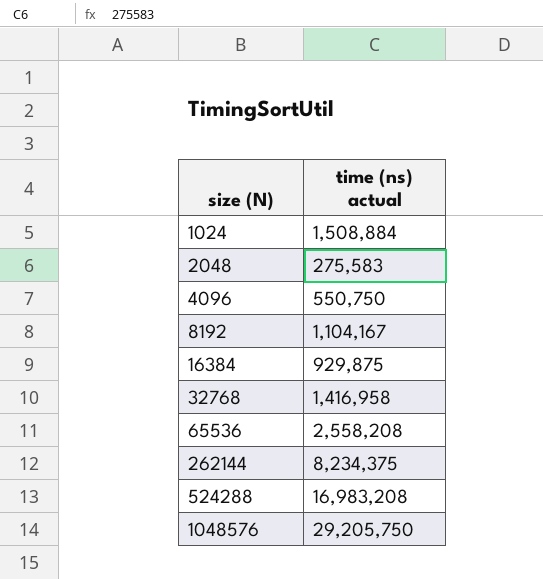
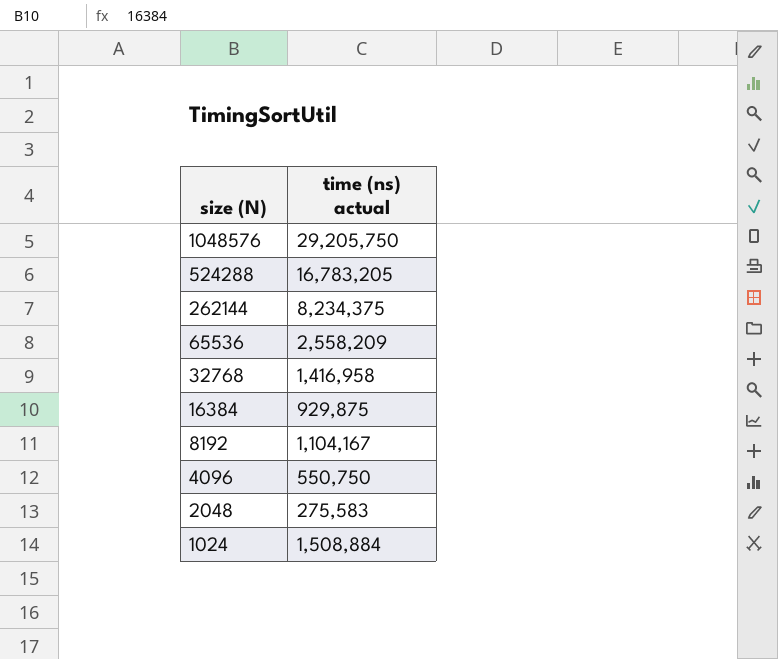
row order: size (N) ascending -> size (N) descending
524288 | time (ns) actual: 16,983,208 -> 16,783,205
65536 | time (ns) actual: 2,558,208 -> 2,558,209

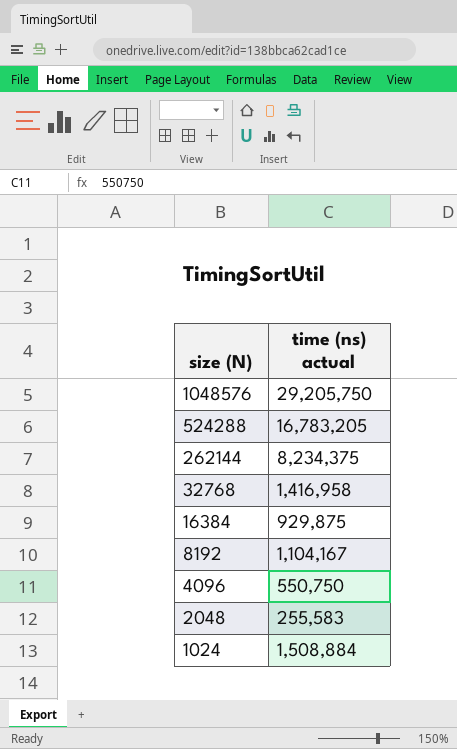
row 65536: 2,558,209 -> none
2048 | time (ns) actual: 275,583 -> 255,583

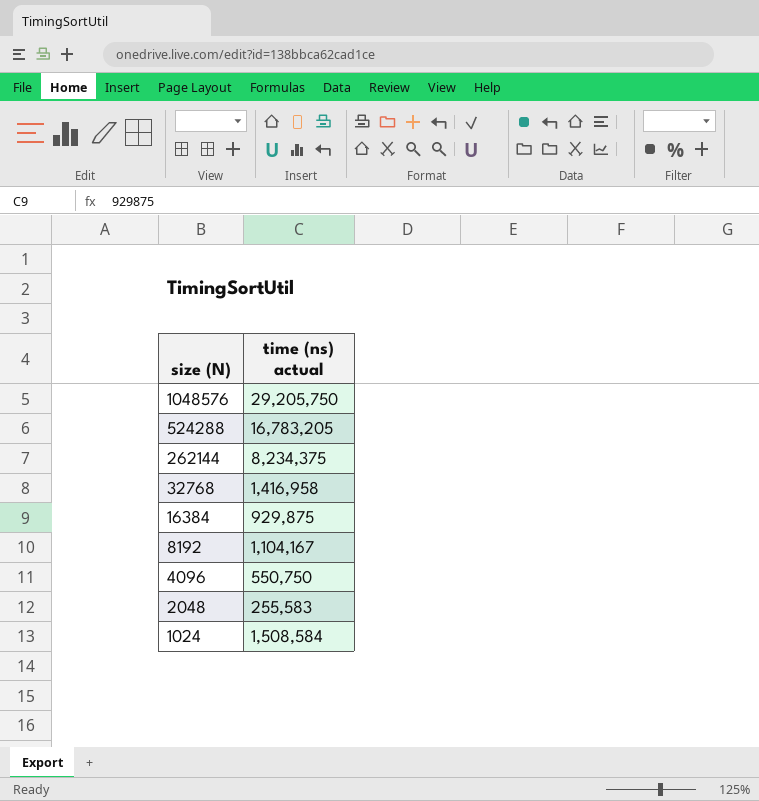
1024 | time (ns) actual: 1,508,884 -> 1,508,584

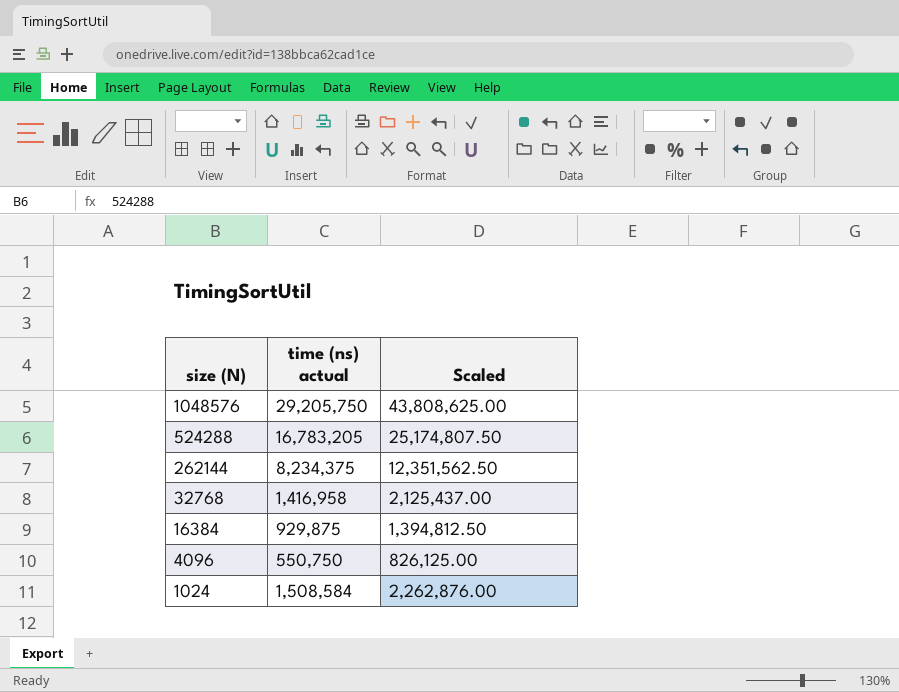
column Scaled | formula: none -> [time (ns) actual] * 1.5
row 8192: 1,104,167 -> none
row 2048: 255,583 -> none

